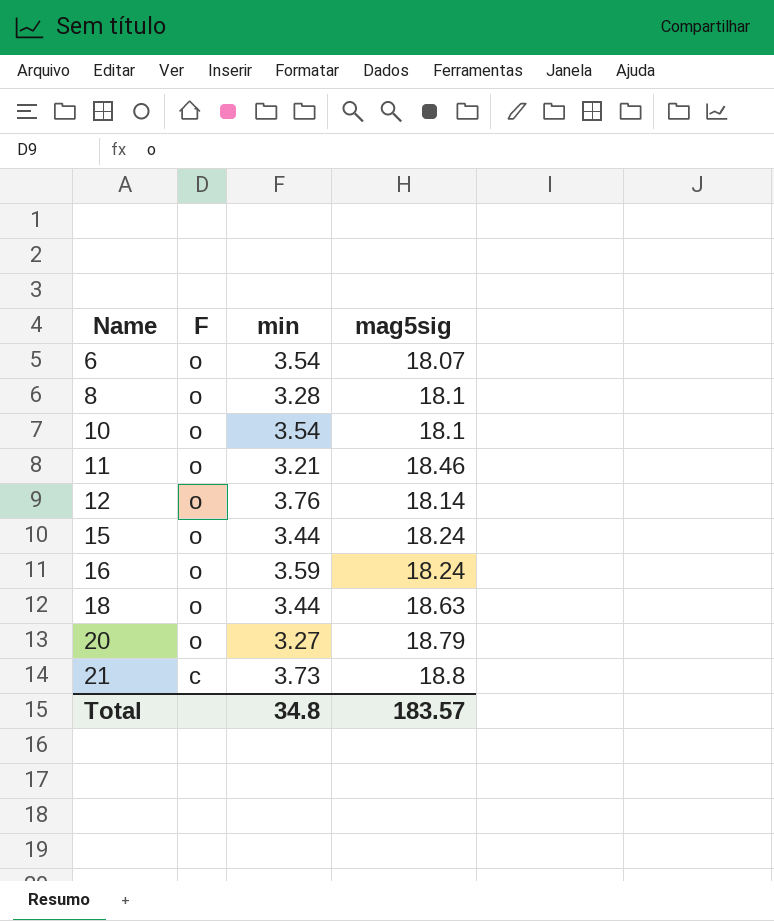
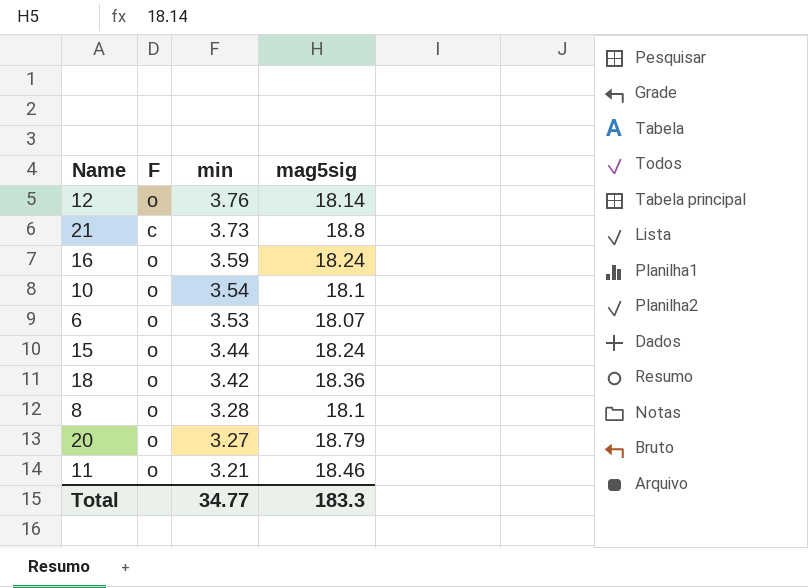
row order: Name ascending -> min descending
6 | min: 3.54 -> 3.53
18 | min: 3.44 -> 3.42
18 | mag5sig: 18.63 -> 18.36
Total | min: 34.8 -> 34.77
Total | mag5sig: 183.57 -> 183.3

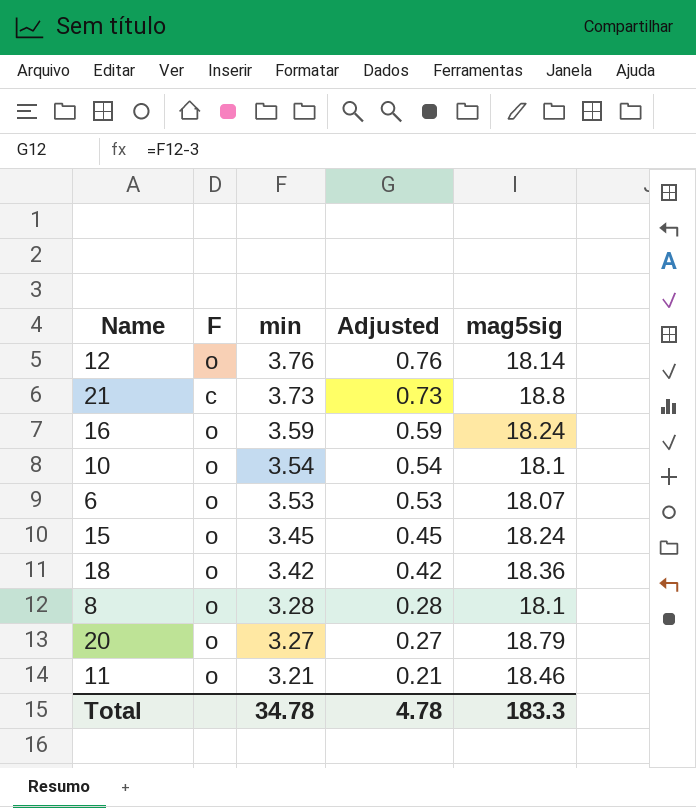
column Adjusted | formula: none -> [min] - 3
15 | min: 3.44 -> 3.45
Total | min: 34.77 -> 34.78

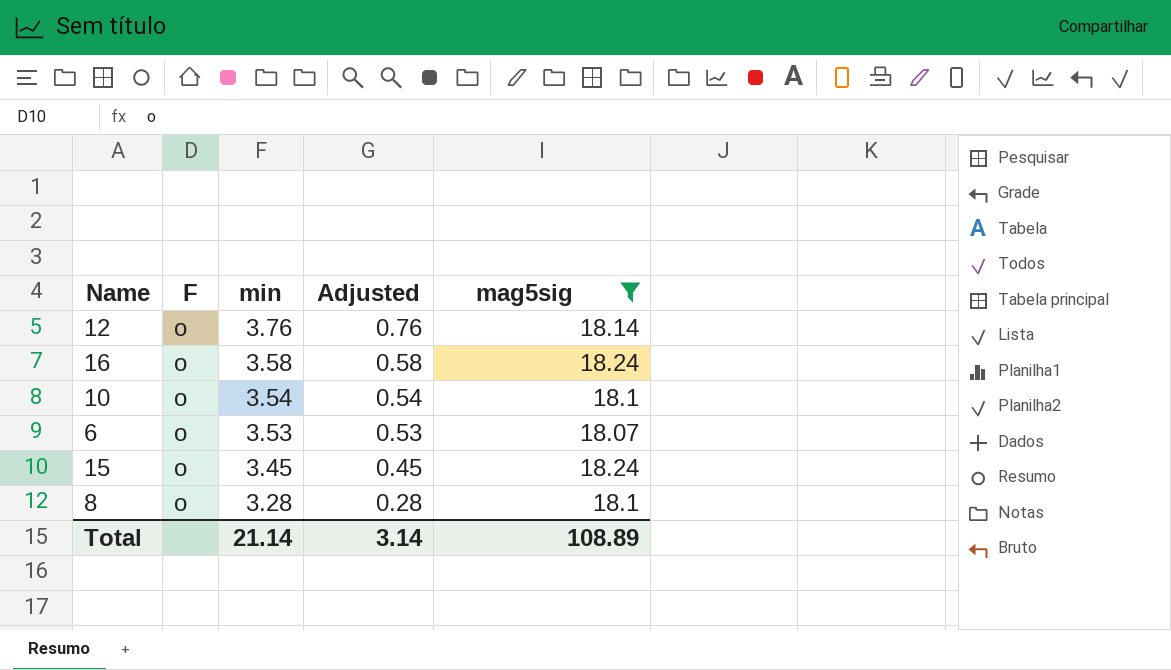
filter: none -> mag5sig <= 18.24
16 | min: 3.59 -> 3.58
16 | Adjusted: 0.59 -> 0.58
Total | min: 34.78 -> 21.14
Total | Adjusted: 4.78 -> 3.14
Total | mag5sig: 183.3 -> 108.89

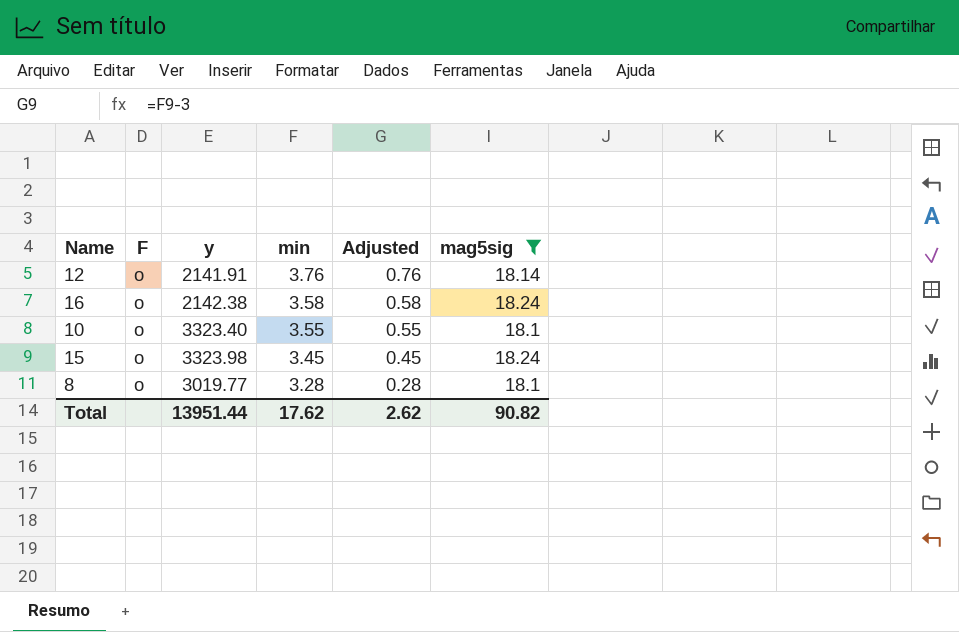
column y | position: none -> 3
row 6: o | 3.53 | 0.53 | 18.07 -> none
10 | min: 3.54 -> 3.55
10 | Adjusted: 0.54 -> 0.55
Total | min: 21.14 -> 17.62
Total | Adjusted: 3.14 -> 2.62
Total | mag5sig: 108.89 -> 90.82

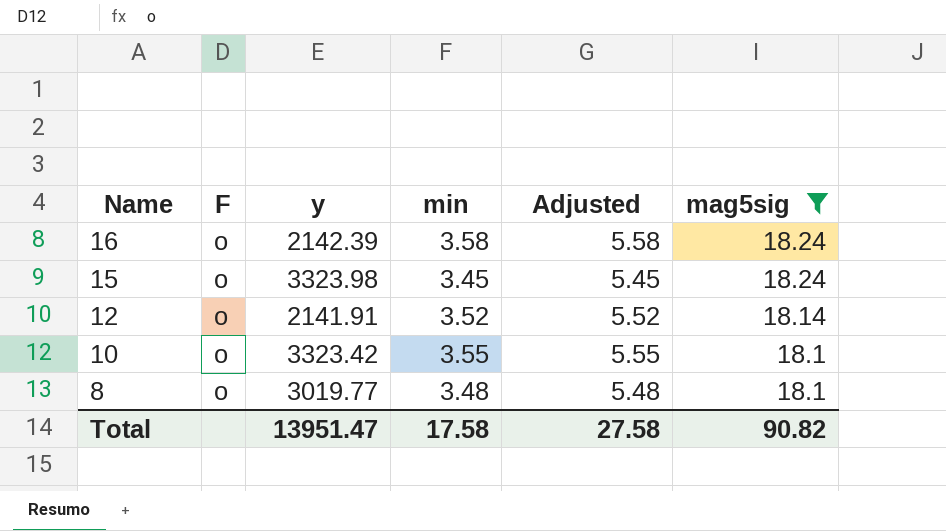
row order: min descending -> Name descending
column Adjusted | formula: [min] - 3 -> [min] + 2
16 | y: 2142.38 -> 2142.39
12 | min: 3.76 -> 3.52
10 | y: 3323.40 -> 3323.42
8 | min: 3.28 -> 3.48
Total | y: 13951.44 -> 13951.47
Total | min: 17.62 -> 17.58
Total | Adjusted: 2.62 -> 27.58

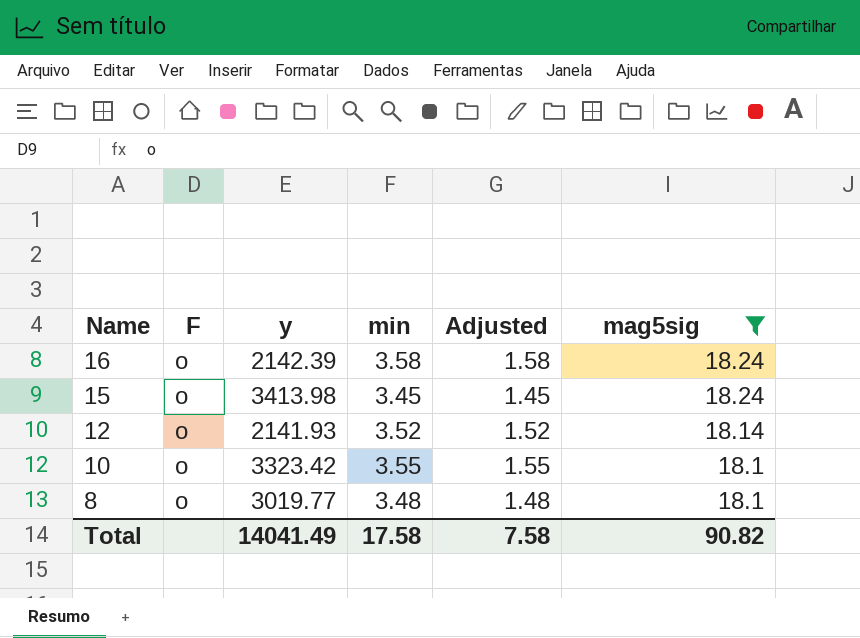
column Adjusted | formula: [min] + 2 -> [min] - 2
15 | y: 3323.98 -> 3413.98
12 | y: 2141.91 -> 2141.93
Total | y: 13951.47 -> 14041.49
Total | Adjusted: 27.58 -> 7.58

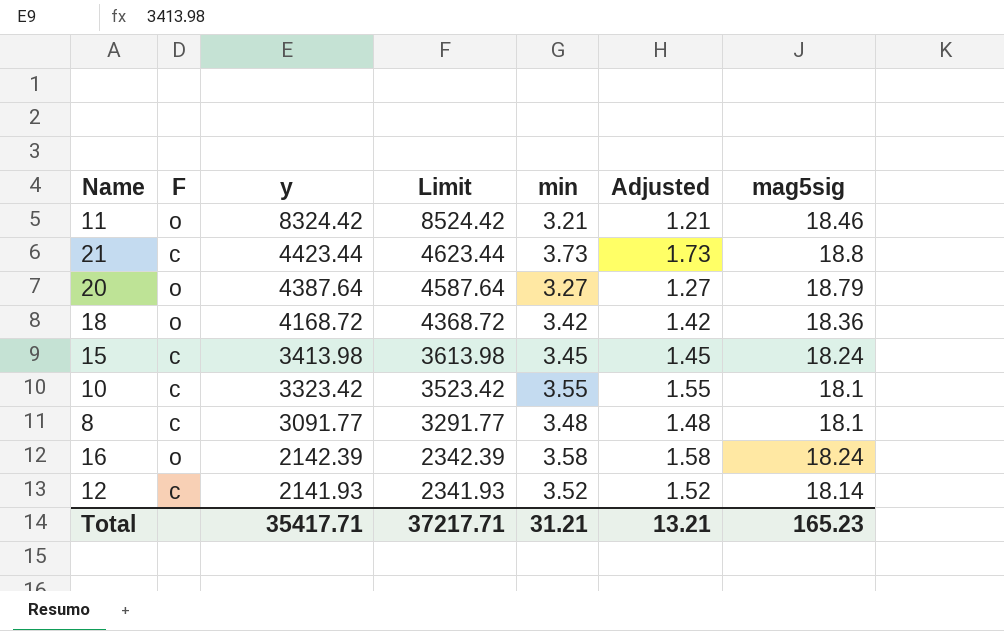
filter: mag5sig <= 18.24 -> none
row order: Name descending -> y descending
column Limit | formula: none -> [y] + 200
15 | F: o -> c
10 | F: o -> c
8 | F: o -> c
8 | y: 3019.77 -> 3091.77
12 | F: o -> c
Total | y: 14041.49 -> 35417.71
Total | min: 17.58 -> 31.21
Total | Adjusted: 7.58 -> 13.21
Total | mag5sig: 90.82 -> 165.23

